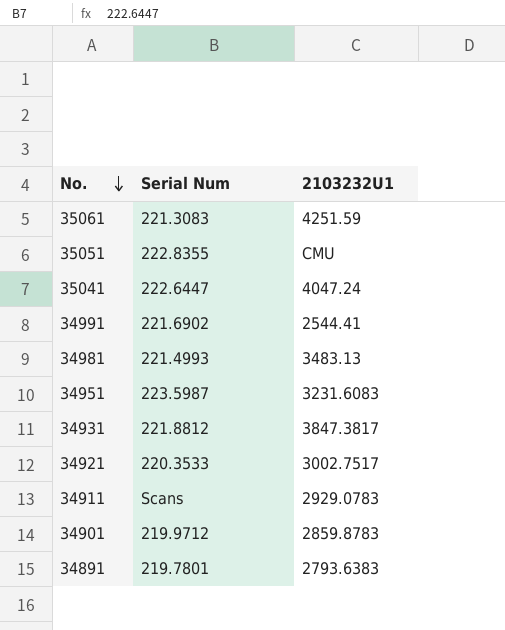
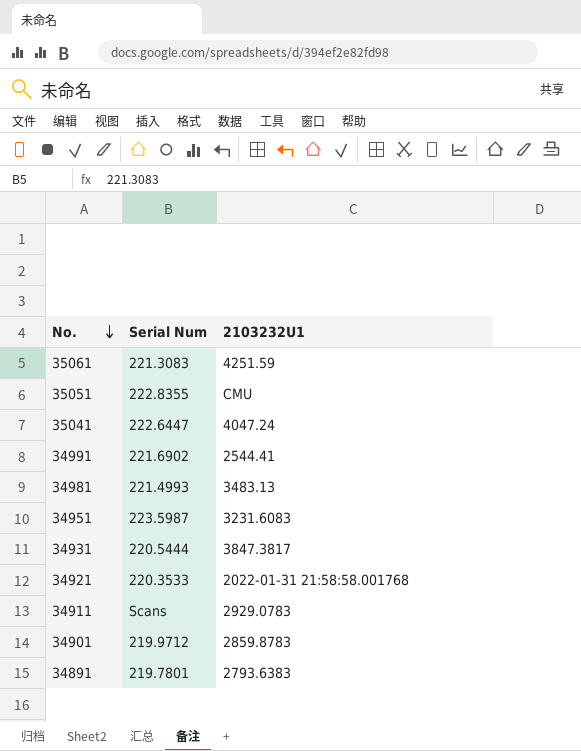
34931 | Serial Num: 221.8812 -> 220.5444
34921 | 2103232U1: 3002.7517 -> 2022-01-31 21:58:58.001768

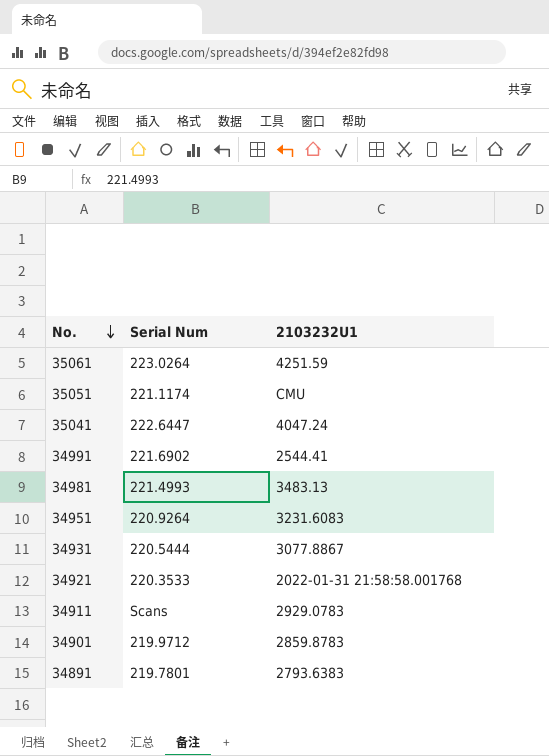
35061 | Serial Num: 221.3083 -> 223.0264
35051 | Serial Num: 222.8355 -> 221.1174
34951 | Serial Num: 223.5987 -> 220.9264
34931 | 2103232U1: 3847.3817 -> 3077.8867

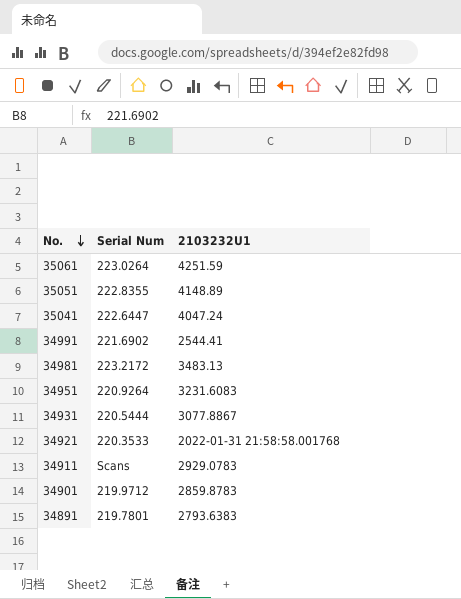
35051 | Serial Num: 221.1174 -> 222.8355
35051 | 2103232U1: CMU -> 4148.89
34981 | Serial Num: 221.4993 -> 223.2172

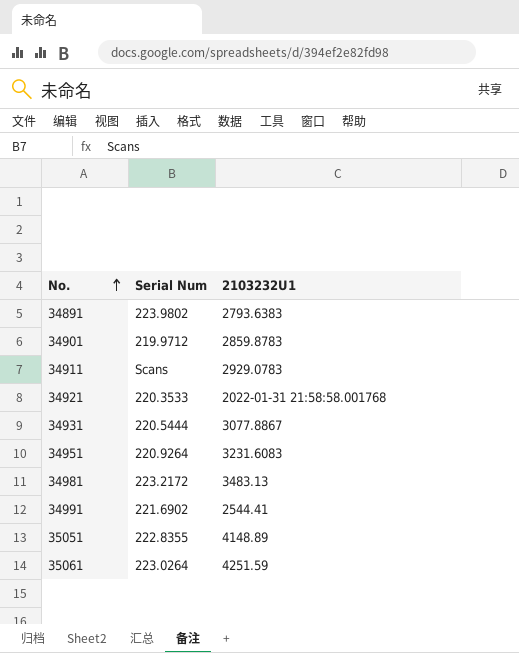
row order: No. descending -> No. ascending
row 35041: 222.6447 | 4047.24 -> none
34891 | Serial Num: 219.7801 -> 223.9802

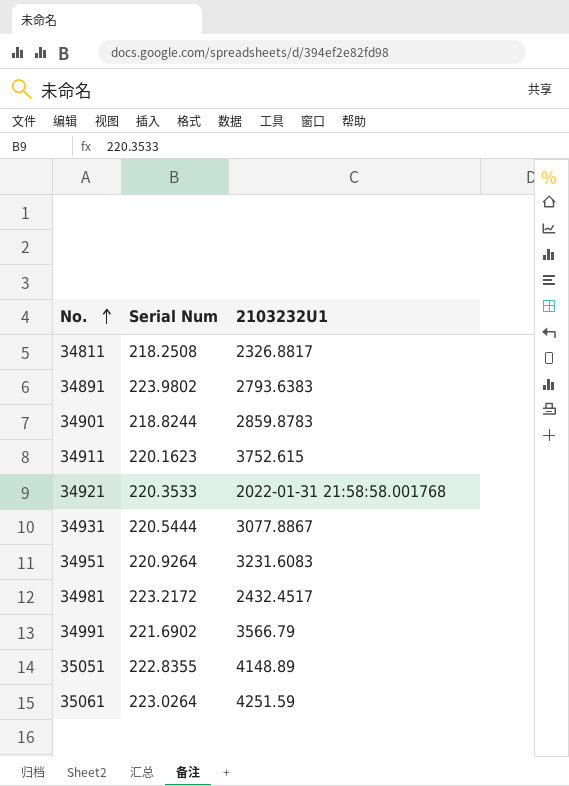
row 34811: none -> 218.2508 | 2326.8817
34901 | Serial Num: 219.9712 -> 218.8244
34911 | Serial Num: Scans -> 220.1623
34911 | 2103232U1: 2929.0783 -> 3752.615
34981 | 2103232U1: 3483.13 -> 2432.4517
34991 | 2103232U1: 2544.41 -> 3566.79

